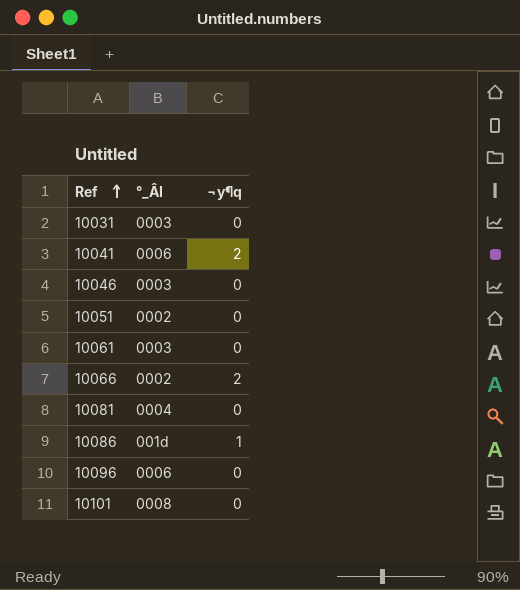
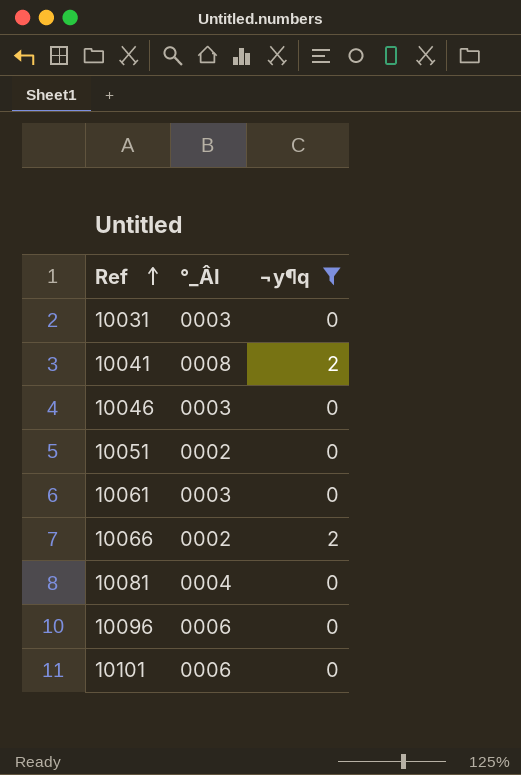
filter: none -> ¬y¶q != 1
10041 | °_ÂI: 0006 -> 0008
10101 | °_ÂI: 0008 -> 0006

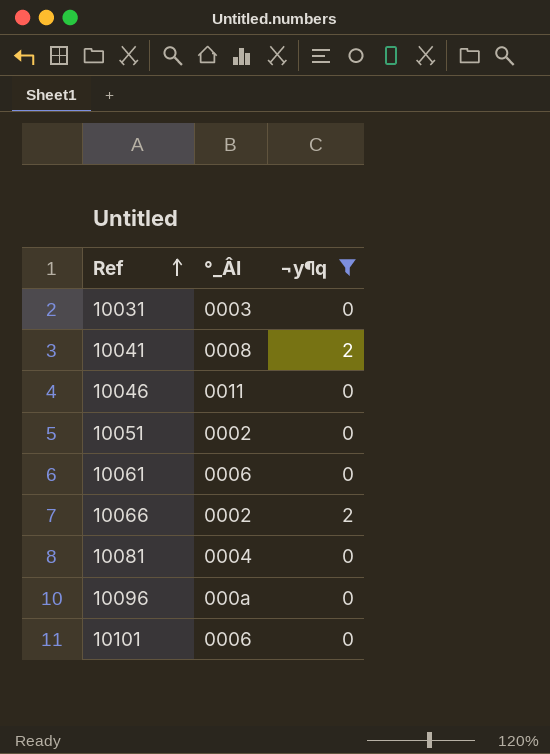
10046 | °_ÂI: 0003 -> 0011
10061 | °_ÂI: 0003 -> 0006
10096 | °_ÂI: 0006 -> 000a

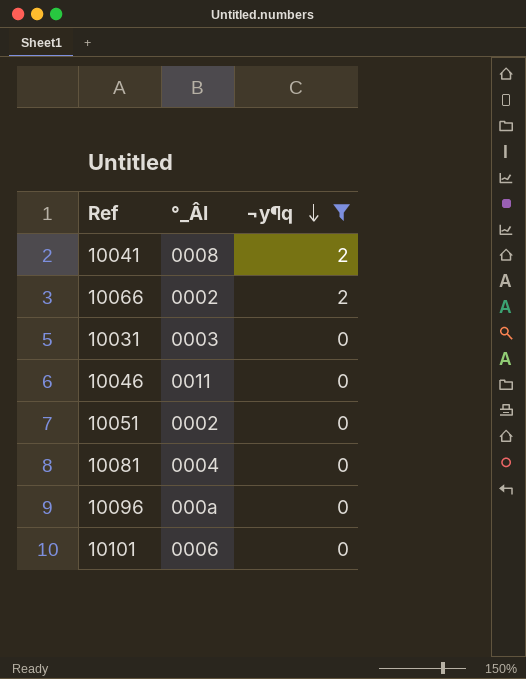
row order: Ref ascending -> ¬y¶q descending
row 10061: 0006 | 0 -> none

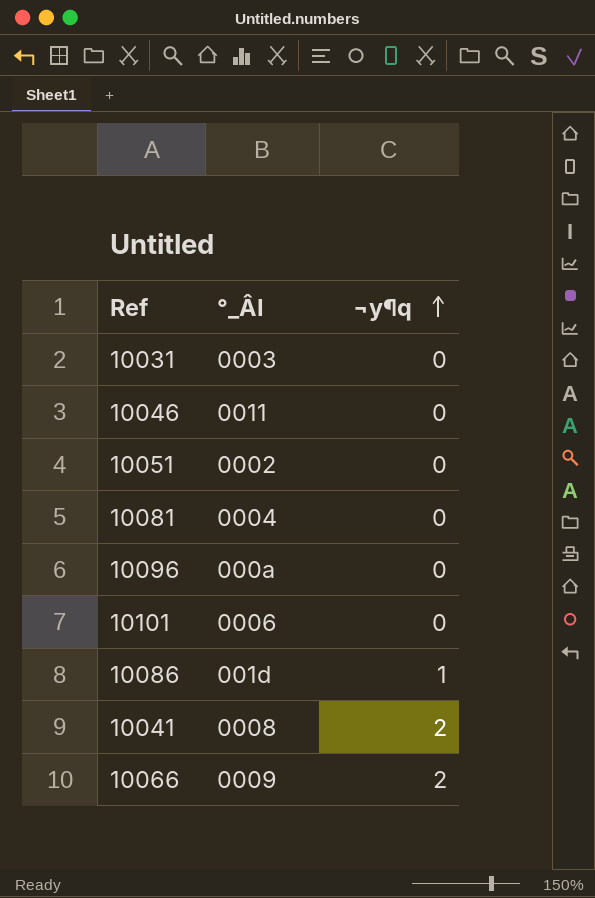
filter: ¬y¶q != 1 -> none
row order: ¬y¶q descending -> ¬y¶q ascending
10066 | °_ÂI: 0002 -> 0009

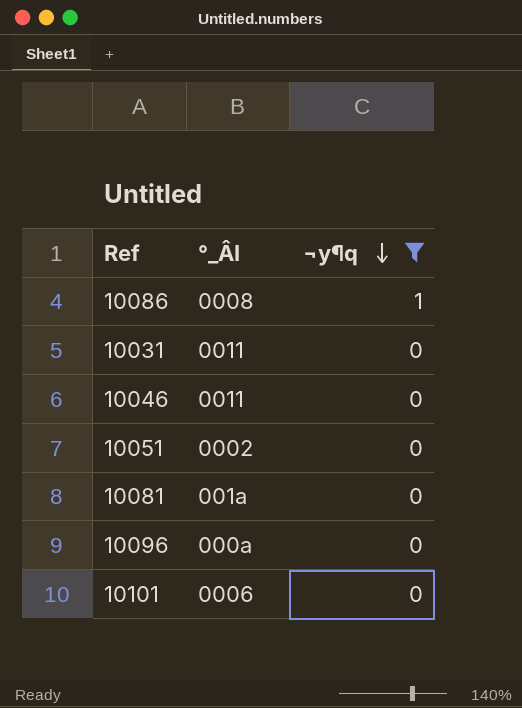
filter: none -> ¬y¶q != 2
row order: ¬y¶q ascending -> ¬y¶q descending
10086 | °_ÂI: 001d -> 0008
10031 | °_ÂI: 0003 -> 0011
10081 | °_ÂI: 0004 -> 001a

